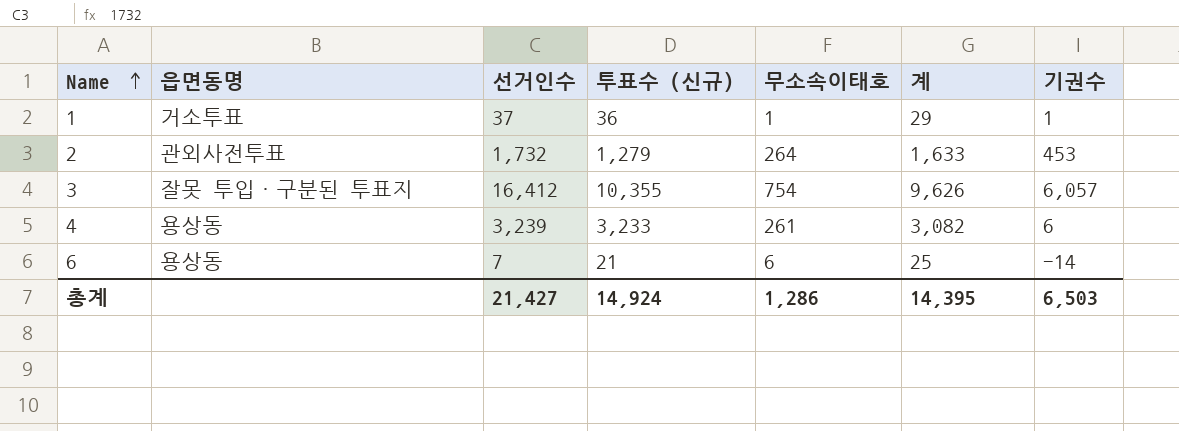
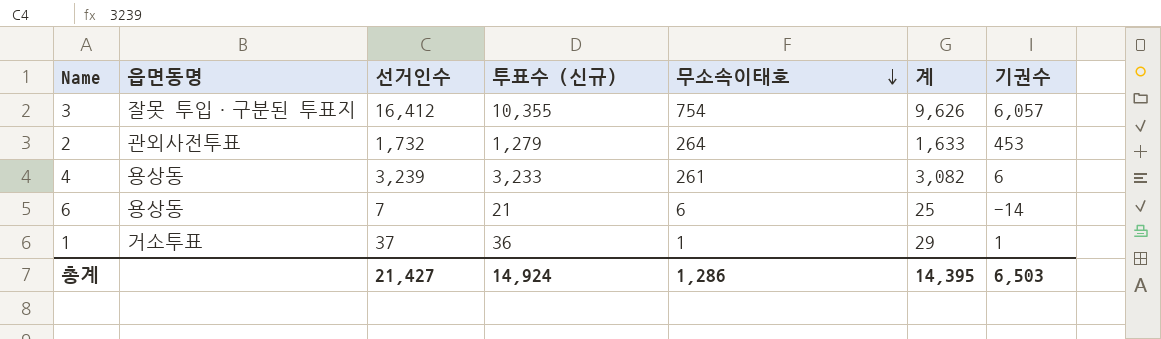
row order: Name ascending -> 무소속이태호 descending

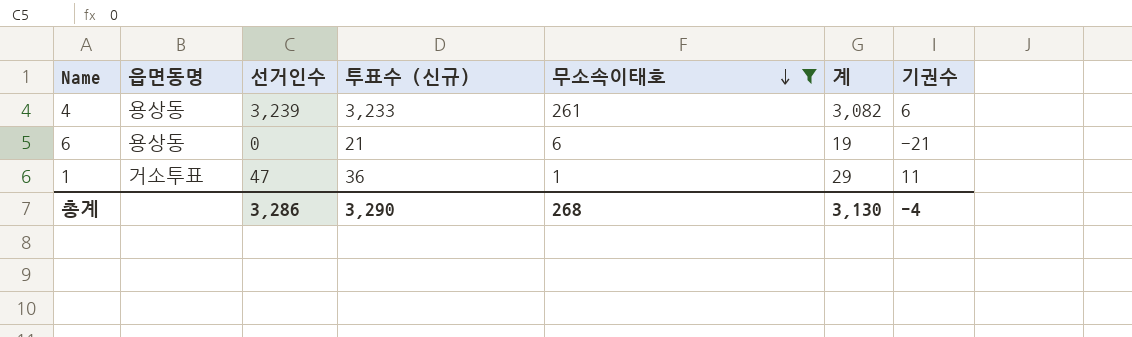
filter: none -> 무소속이태호 <= 261
6 | 선거인수: 7 -> 0
6 | 계: 25 -> 19
6 | 기권수: -14 -> -21
1 | 선거인수: 37 -> 47
1 | 기권수: 1 -> 11
총계 | 선거인수: 21,427 -> 3,286
총계 | 투표수 (신규): 14,924 -> 3,290
총계 | 무소속이태호: 1,286 -> 268
총계 | 계: 14,395 -> 3,130
총계 | 기권수: 6,503 -> -4

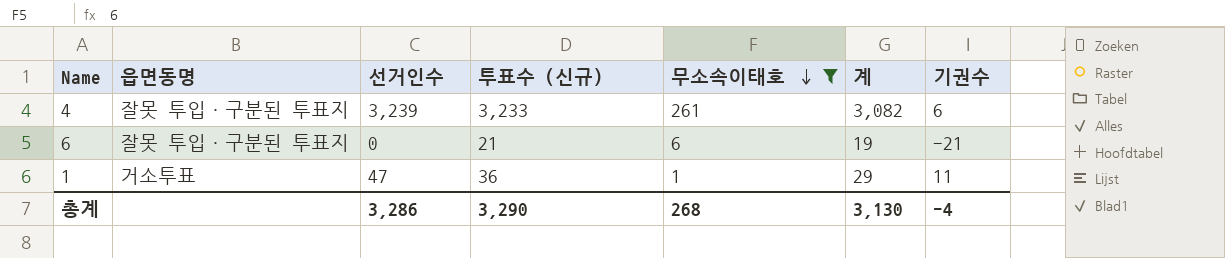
4 | 읍면동명: 용상동 -> 잘못 투입·구분된 투표지
6 | 읍면동명: 용상동 -> 잘못 투입·구분된 투표지

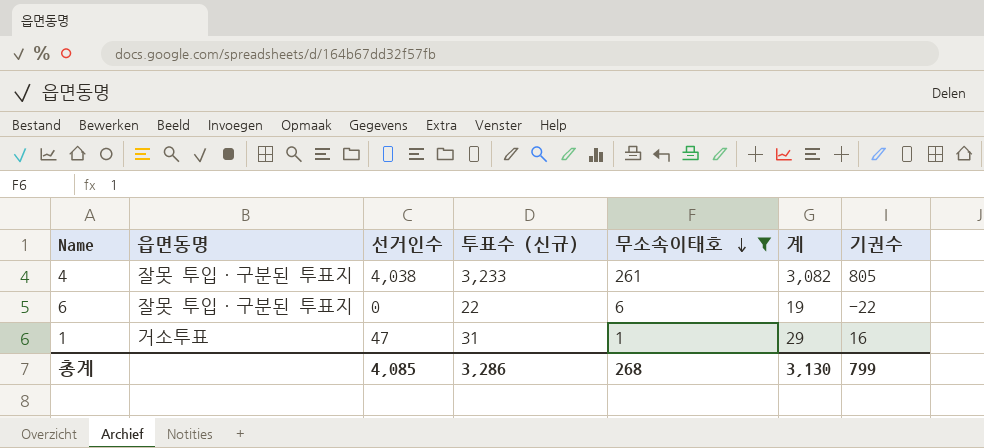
4 | 선거인수: 3,239 -> 4,038
4 | 기권수: 6 -> 805
6 | 투표수 (신규): 21 -> 22
6 | 기권수: -21 -> -22
1 | 투표수 (신규): 36 -> 31
1 | 기권수: 11 -> 16
총계 | 선거인수: 3,286 -> 4,085
총계 | 투표수 (신규): 3,290 -> 3,286
총계 | 기권수: -4 -> 799

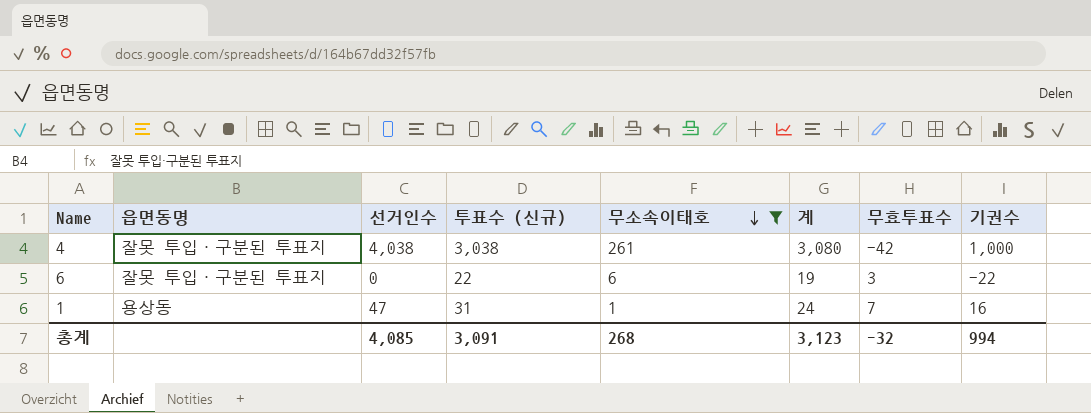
column 무효투표수 | formula: none -> [투표수 (신규)] - [계]
4 | 투표수 (신규): 3,233 -> 3,038
4 | 계: 3,082 -> 3,080
4 | 기권수: 805 -> 1,000
1 | 읍면동명: 거소투표 -> 용상동
1 | 계: 29 -> 24
총계 | 투표수 (신규): 3,286 -> 3,091
총계 | 계: 3,130 -> 3,123
총계 | 기권수: 799 -> 994

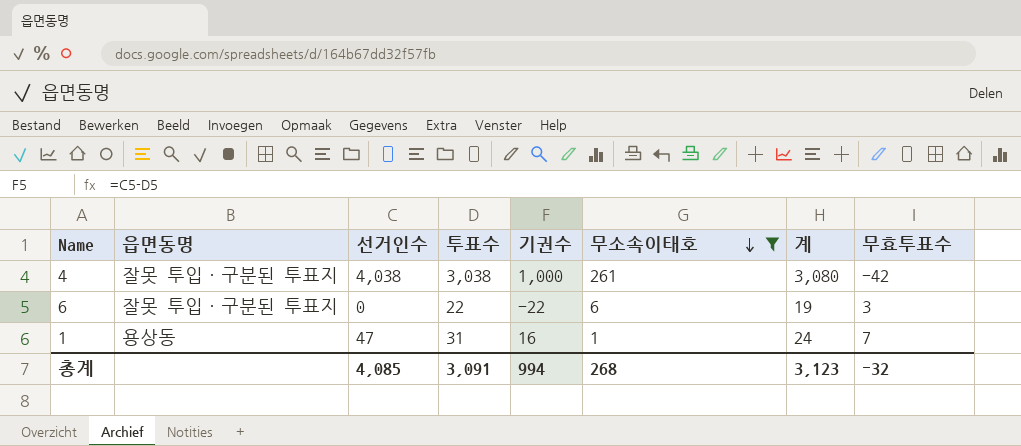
column name: 투표수 (신규) -> 투표수
column 기권수 | position: 8 -> 5

